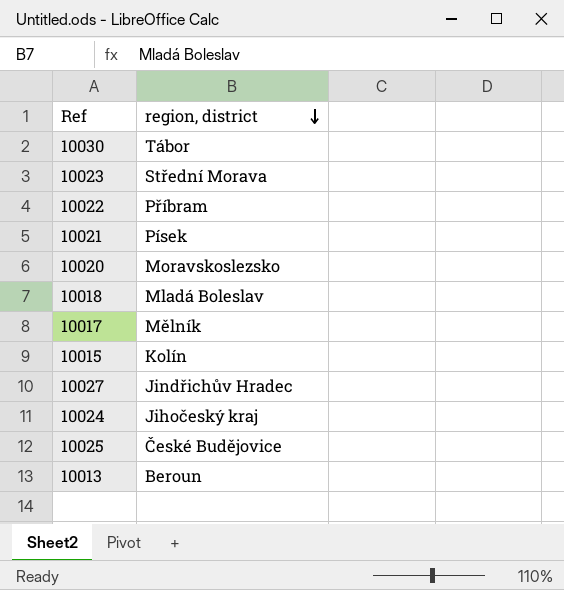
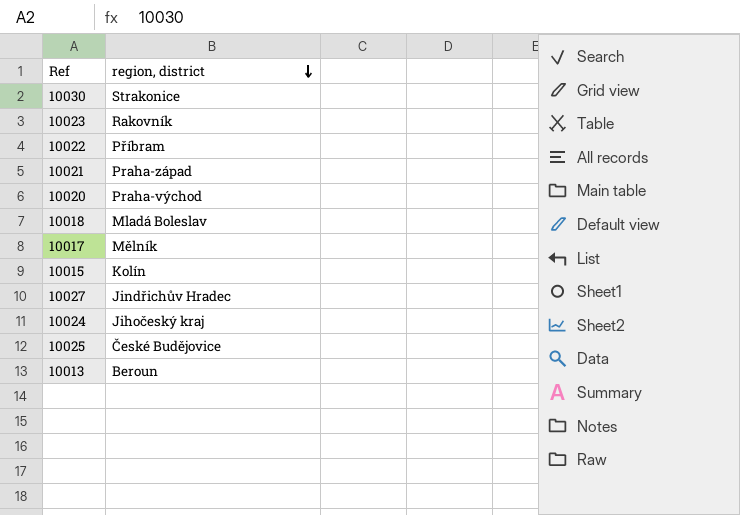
10030 | region, district: Tábor -> Strakonice
10023 | region, district: Střední Morava -> Rakovník
10021 | region, district: Písek -> Praha-západ
10020 | region, district: Moravskoslezsko -> Praha-východ

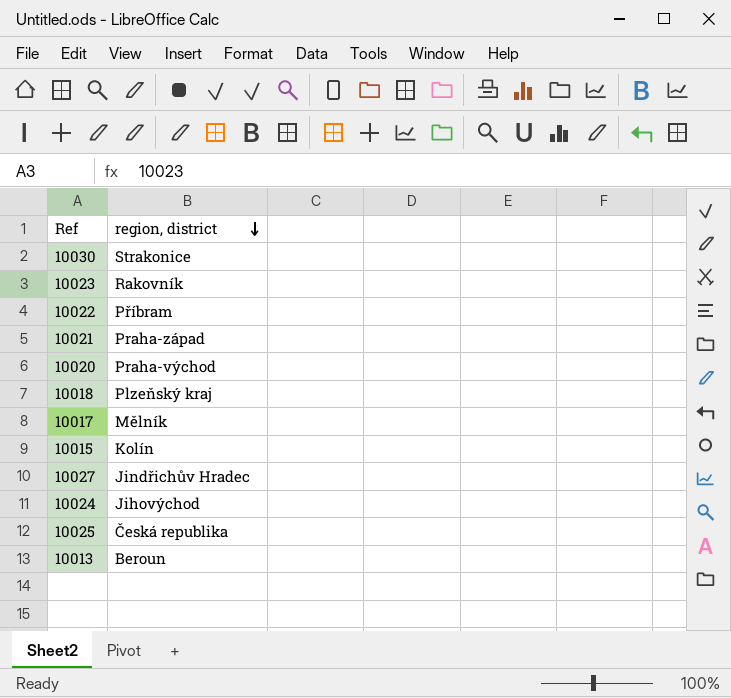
10018 | region, district: Mladá Boleslav -> Plzeňský kraj
10024 | region, district: Jihočeský kraj -> Jihovýchod
10025 | region, district: České Budějovice -> Česká republika

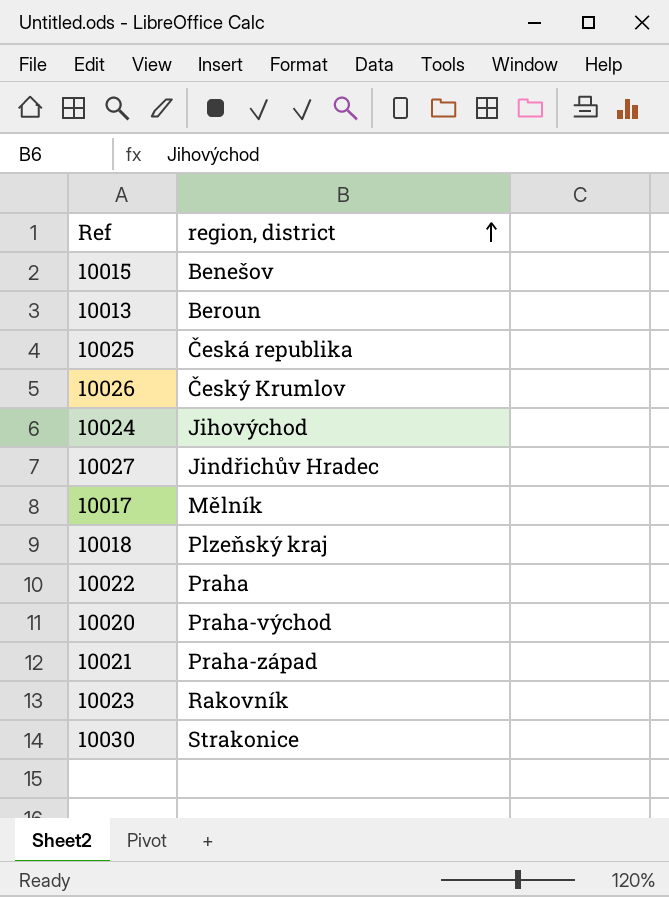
row order: region, district descending -> region, district ascending
10015 | region, district: Kolín -> Benešov
row 10026: none -> Český Krumlov
10022 | region, district: Příbram -> Praha

